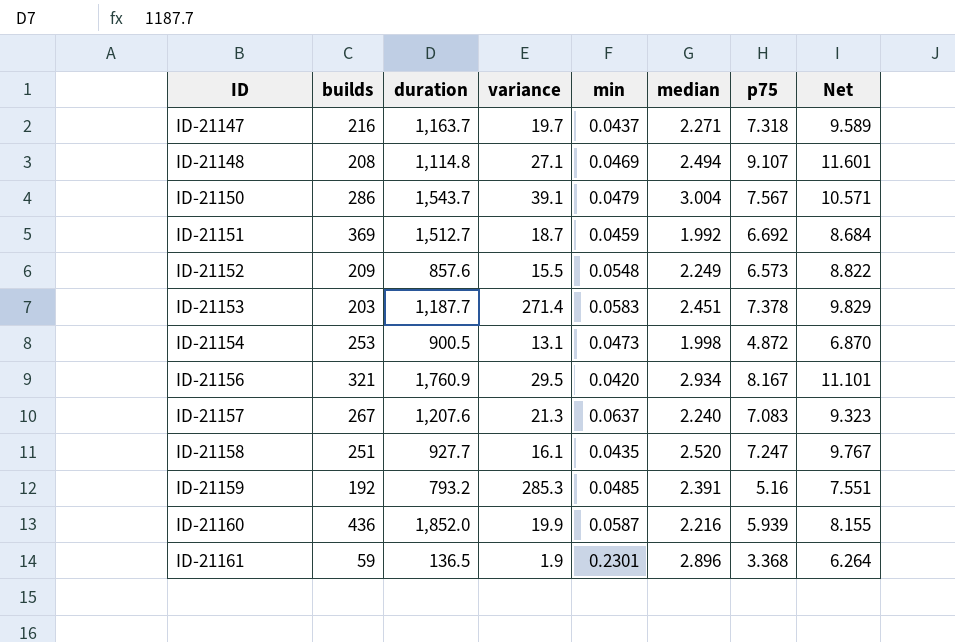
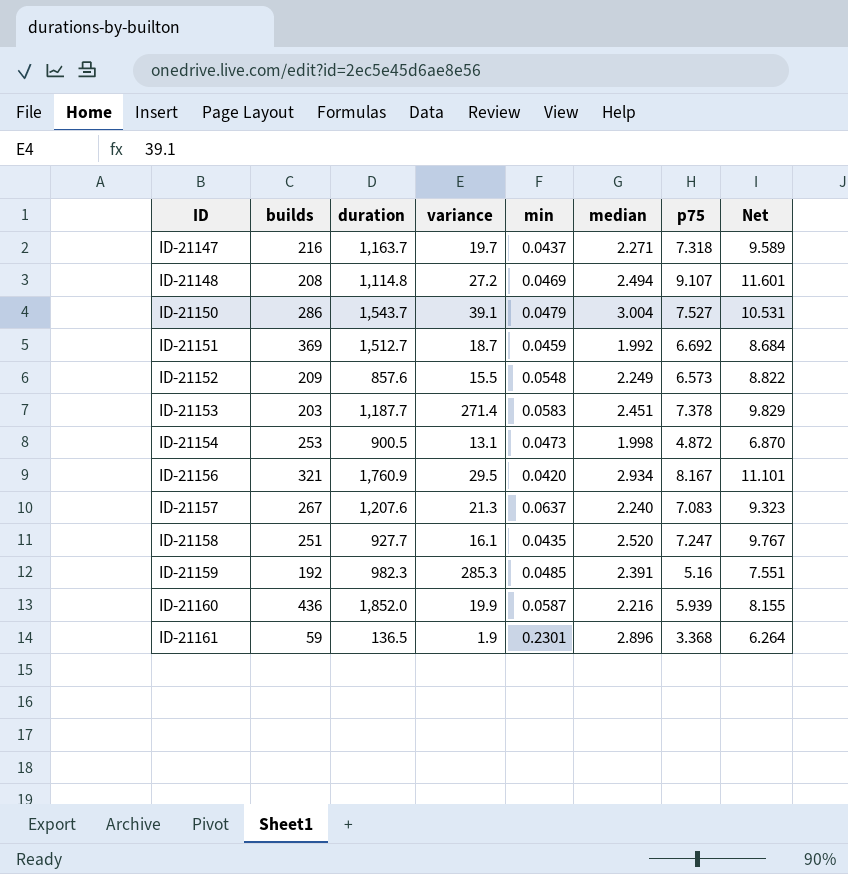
ID-21148 | variance: 27.1 -> 27.2
ID-21150 | p75: 7.567 -> 7.527
ID-21150 | Net: 10.571 -> 10.531
ID-21159 | duration: 793.2 -> 982.3

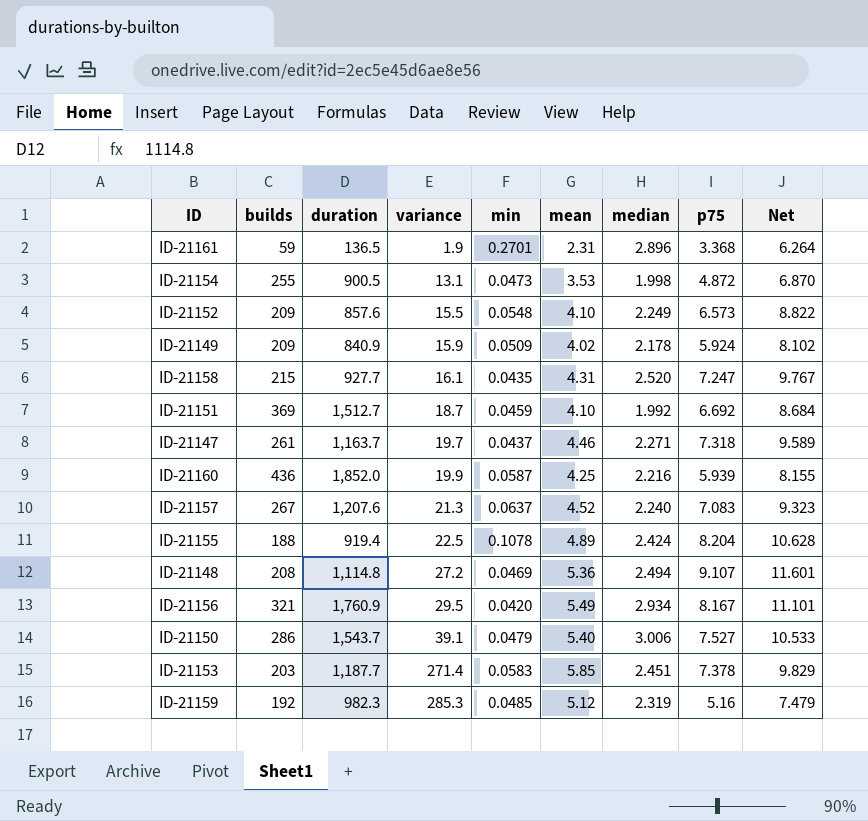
row order: ID ascending -> variance ascending
column mean | formula: none -> [duration] / [builds]
ID-21161 | min: 0.2301 -> 0.2701
ID-21154 | builds: 253 -> 255
row ID-21149: none -> 209 | 840.9 | 15.9 | 0.0509 | 4.02 | 2.178 | 5.924 | 8.102
ID-21158 | builds: 251 -> 215
ID-21147 | builds: 216 -> 261
row ID-21155: none -> 188 | 919.4 | 22.5 | 0.1078 | 4.89 | 2.424 | 8.204 | 10.628
ID-21150 | median: 3.004 -> 3.006
ID-21150 | Net: 10.531 -> 10.533
ID-21159 | median: 2.391 -> 2.319
ID-21159 | Net: 7.551 -> 7.479

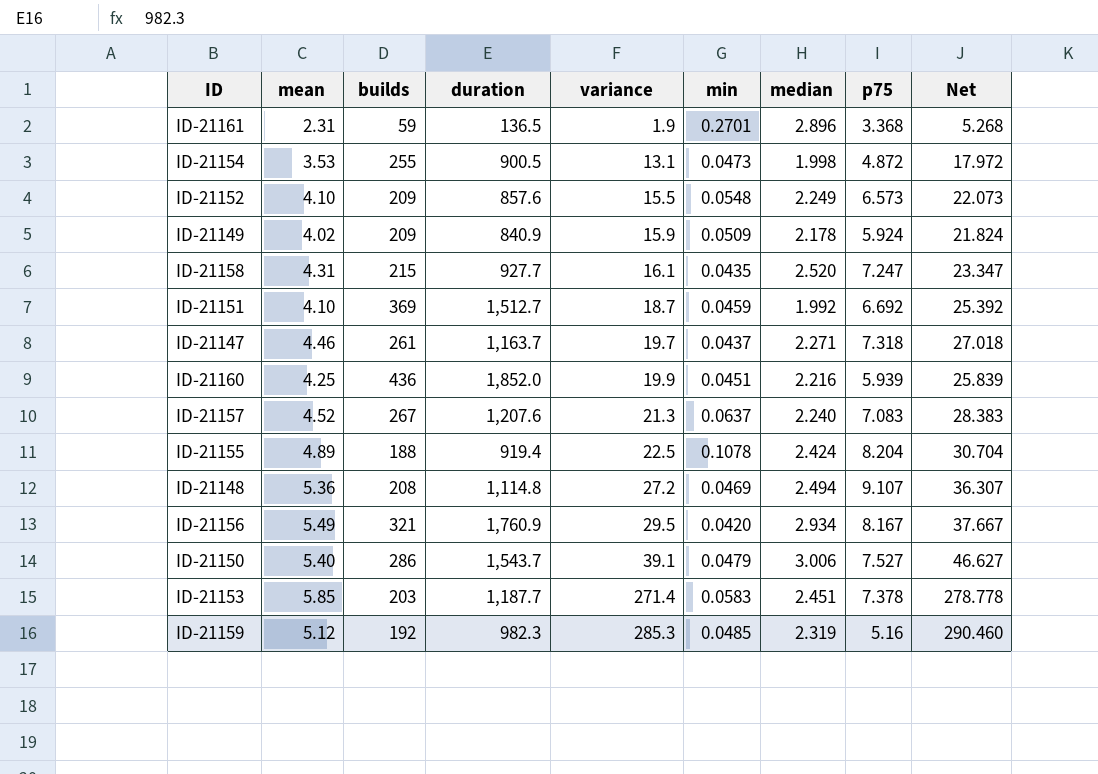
column mean | position: 6 -> 2
column Net | formula: [median] + [p75] -> [variance] + [p75]
ID-21160 | min: 0.0587 -> 0.0451

